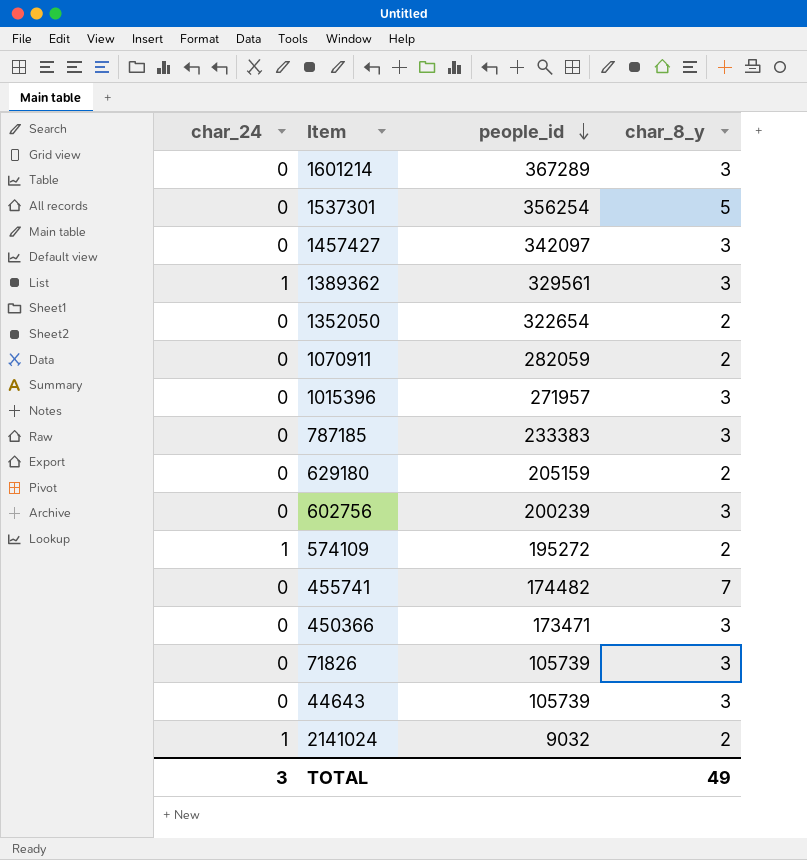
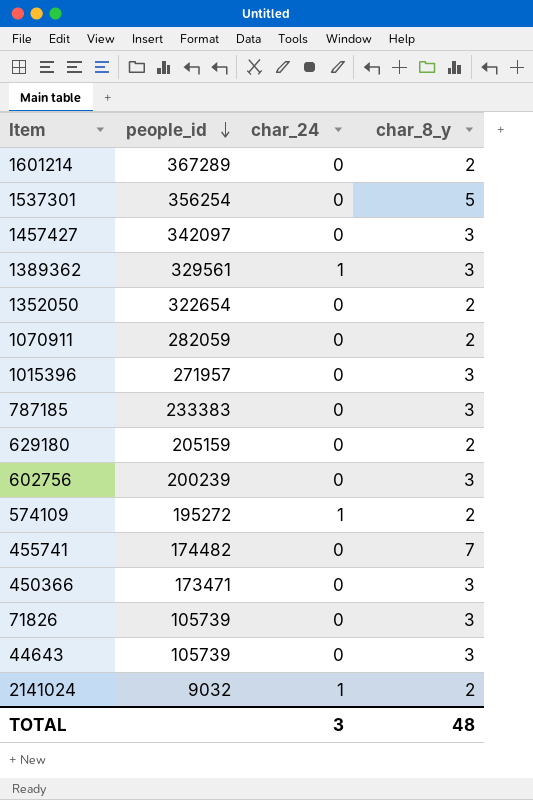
column char_24 | position: 1 -> 3
1601214 | char_8_y: 3 -> 2
TOTAL | char_8_y: 49 -> 48

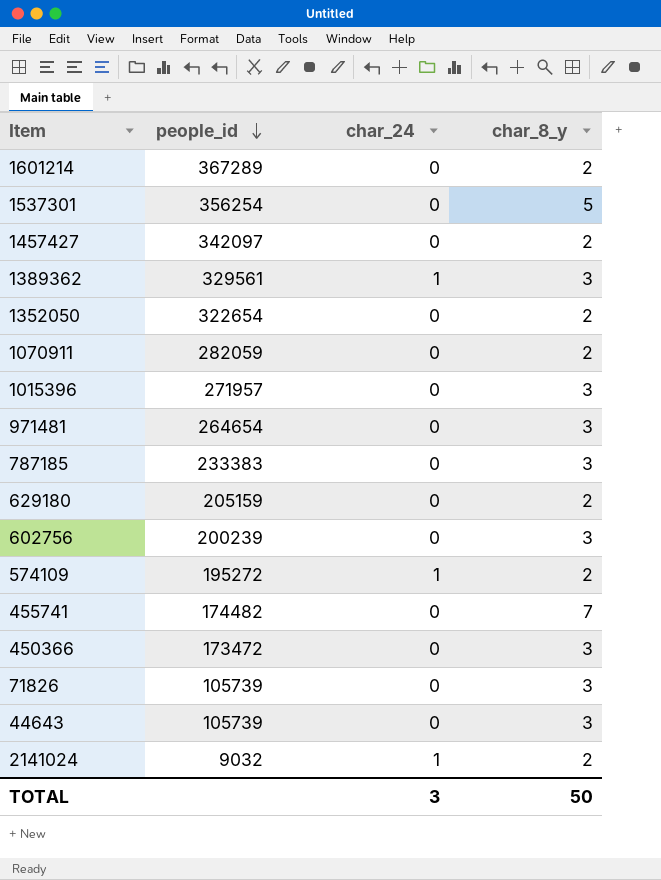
1457427 | char_8_y: 3 -> 2
row 971481: none -> 264654 | 0 | 3
450366 | people_id: 173471 -> 173472
TOTAL | char_8_y: 48 -> 50

